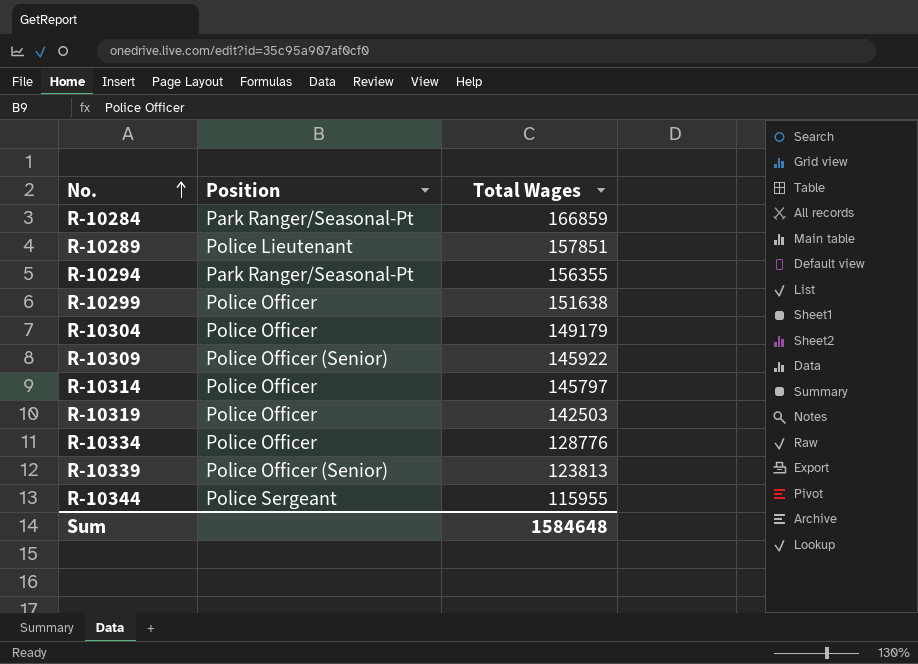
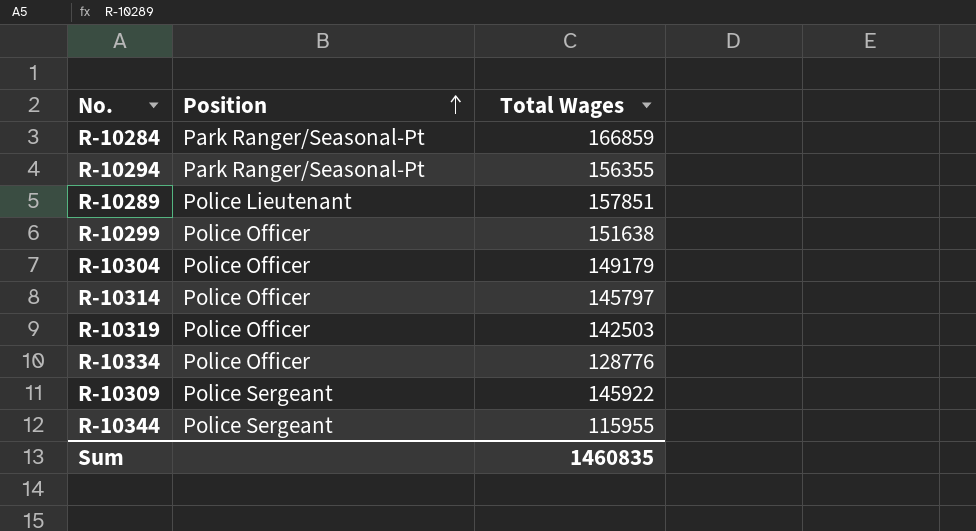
row order: No. ascending -> Position ascending
row R-10339: Police Officer (Senior) | 123813 -> none
R-10309 | Position: Police Officer (Senior) -> Police Sergeant
Sum | Total Wages: 1584648 -> 1460835

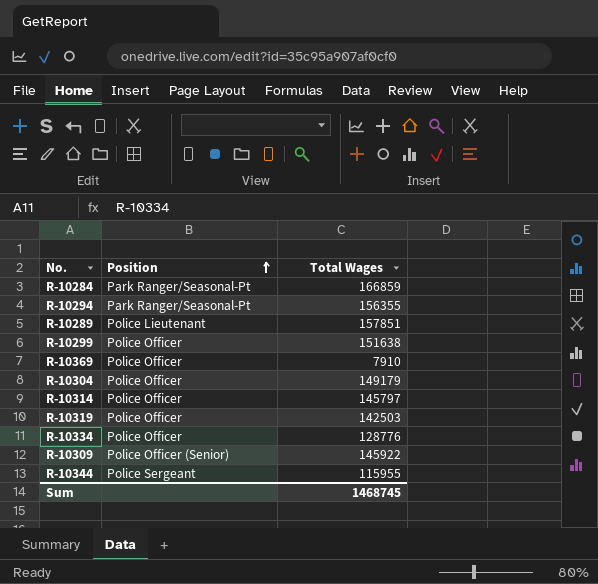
row R-10369: none -> Police Officer | 7910
R-10309 | Position: Police Sergeant -> Police Officer (Senior)
Sum | Total Wages: 1460835 -> 1468745

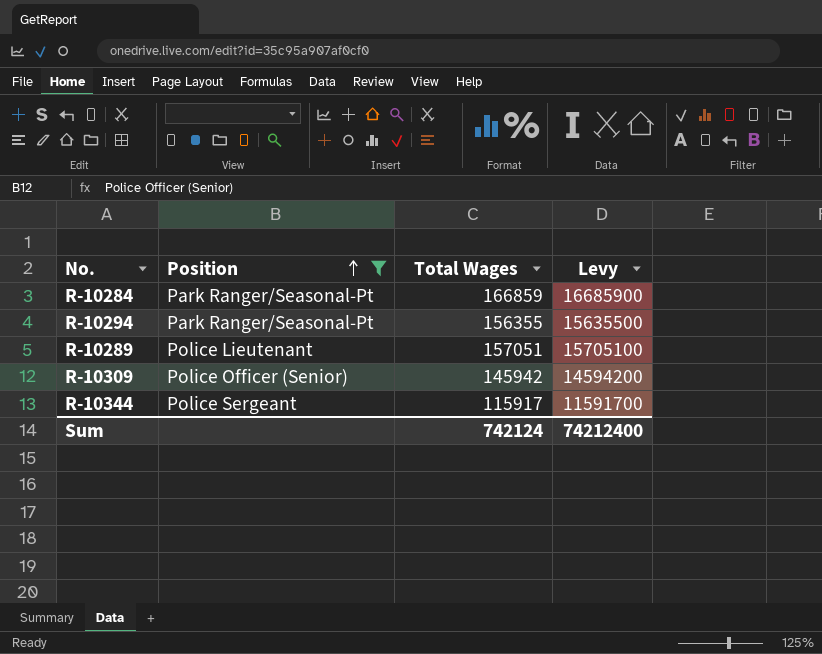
filter: none -> Position != Police Officer
column Levy | formula: none -> [Total Wages] * 100
R-10289 | Total Wages: 157851 -> 157051
R-10309 | Total Wages: 145922 -> 145942
R-10344 | Total Wages: 115955 -> 115917
Sum | Total Wages: 1468745 -> 742124

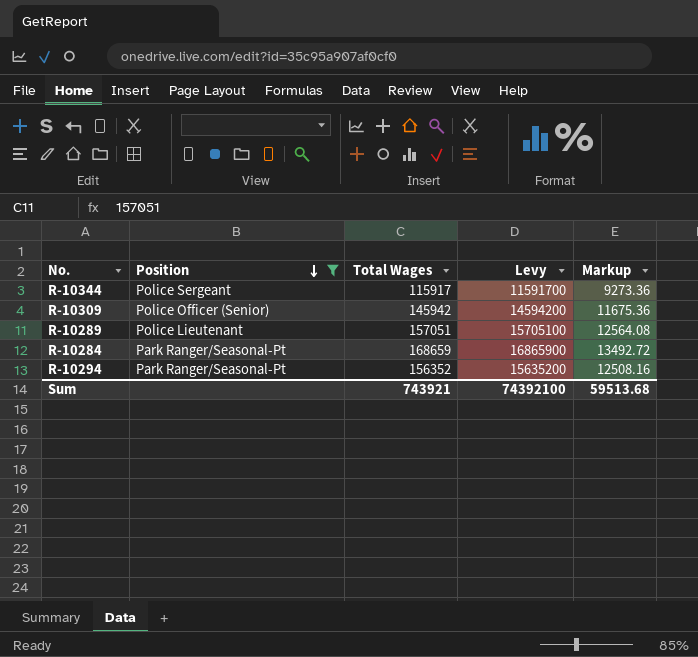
row order: Position ascending -> Position descending
column Markup | formula: none -> [Total Wages] * 0.08
R-10284 | Total Wages: 166859 -> 168659
R-10284 | Levy: 16685900 -> 16865900
R-10294 | Total Wages: 156355 -> 156352
R-10294 | Levy: 15635500 -> 15635200
Sum | Total Wages: 742124 -> 743921
Sum | Levy: 74212400 -> 74392100

